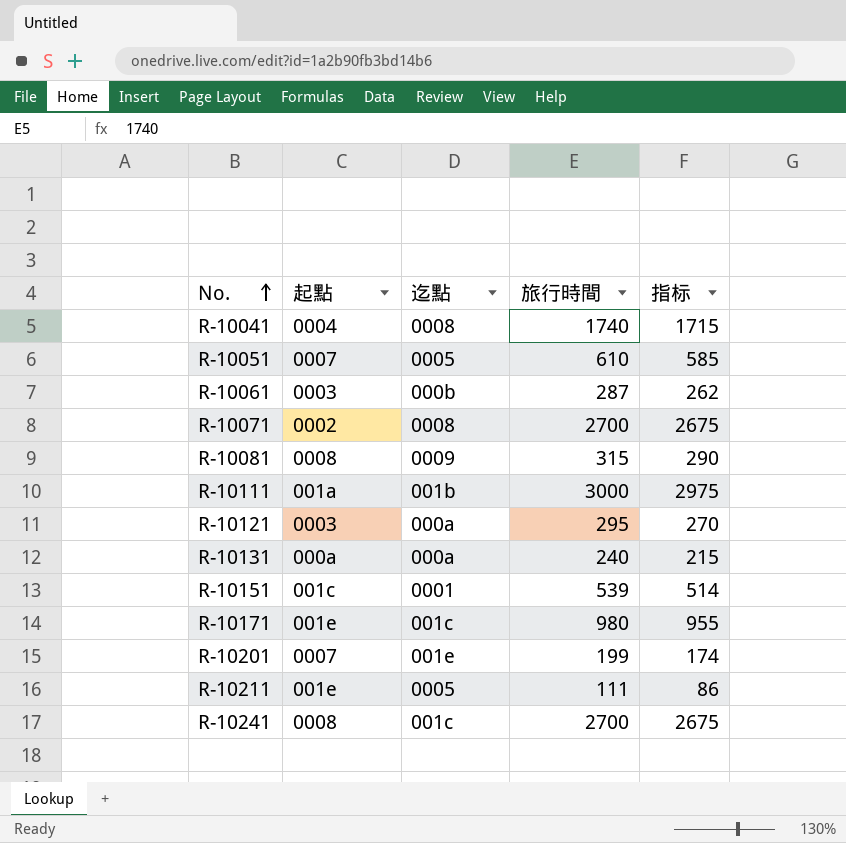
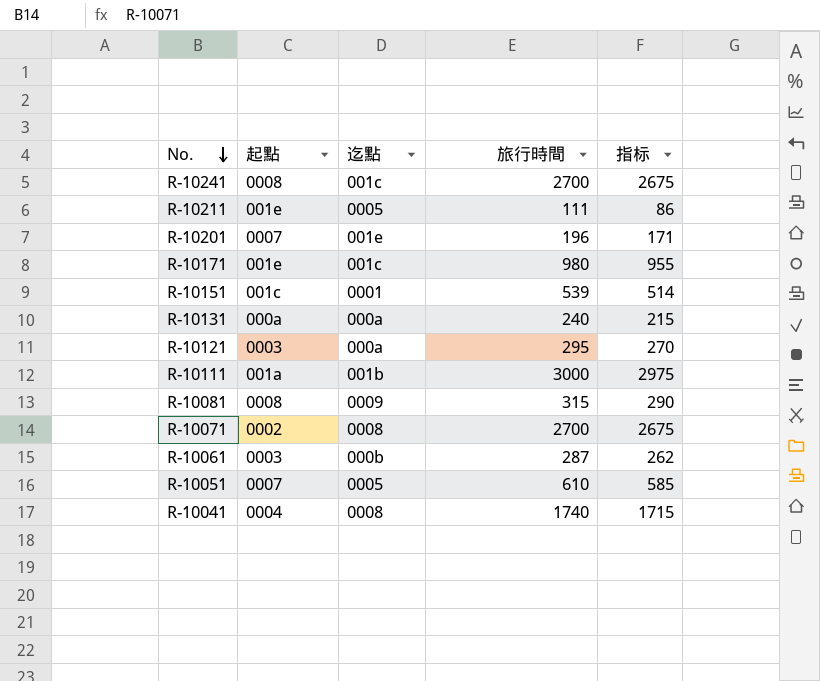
row order: No. ascending -> No. descending
R-10201 | 旅行時間: 199 -> 196
R-10201 | 指标: 174 -> 171

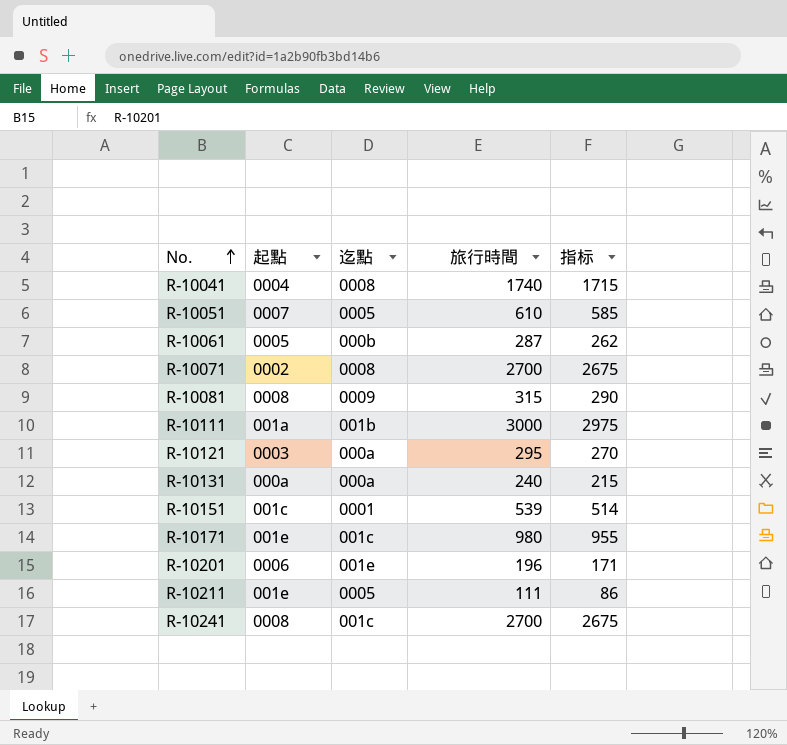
row order: No. descending -> No. ascending
R-10061 | 起點: 0003 -> 0005
R-10201 | 起點: 0007 -> 0006

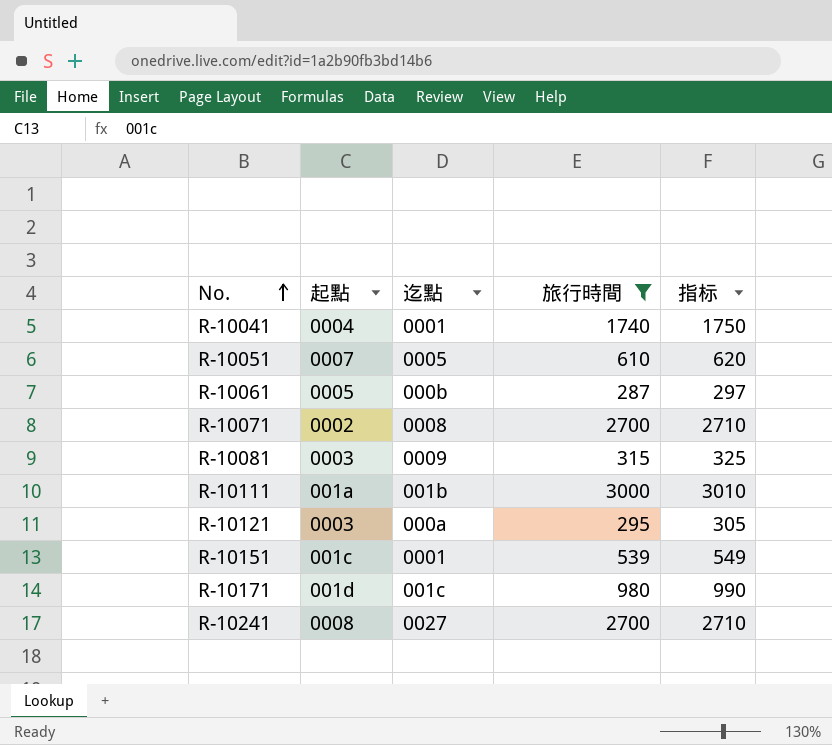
filter: none -> 旅行時間 >= 287
column 指标 | formula: [旅行時間] - 25 -> [旅行時間] + 10
R-10041 | 迄點: 0008 -> 0001
R-10081 | 起點: 0008 -> 0003
R-10171 | 起點: 001e -> 001d
R-10241 | 迄點: 001c -> 0027

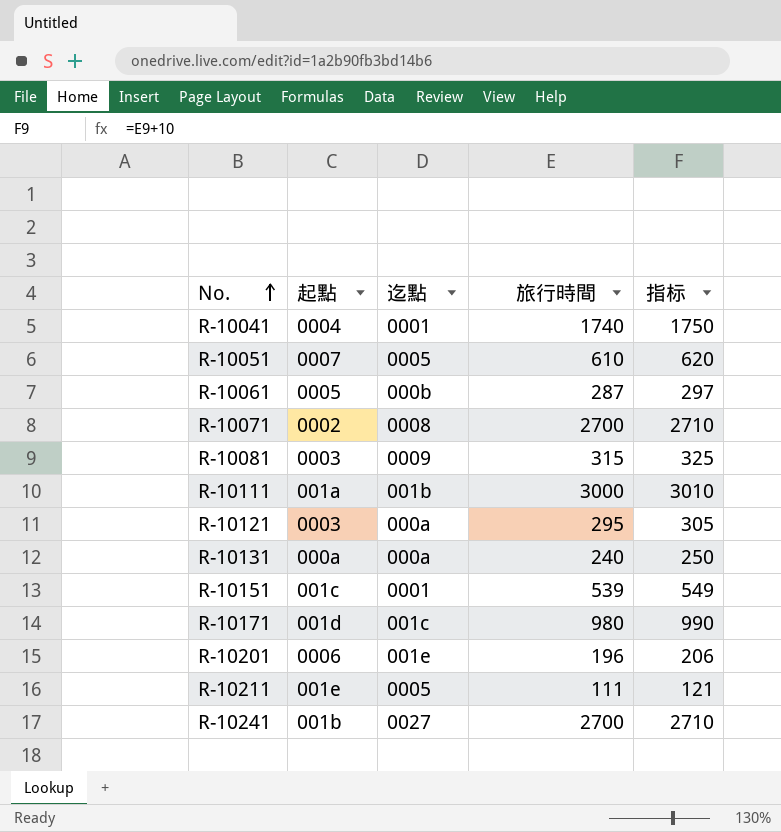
filter: 旅行時間 >= 287 -> none
R-10241 | 起點: 0008 -> 001b

